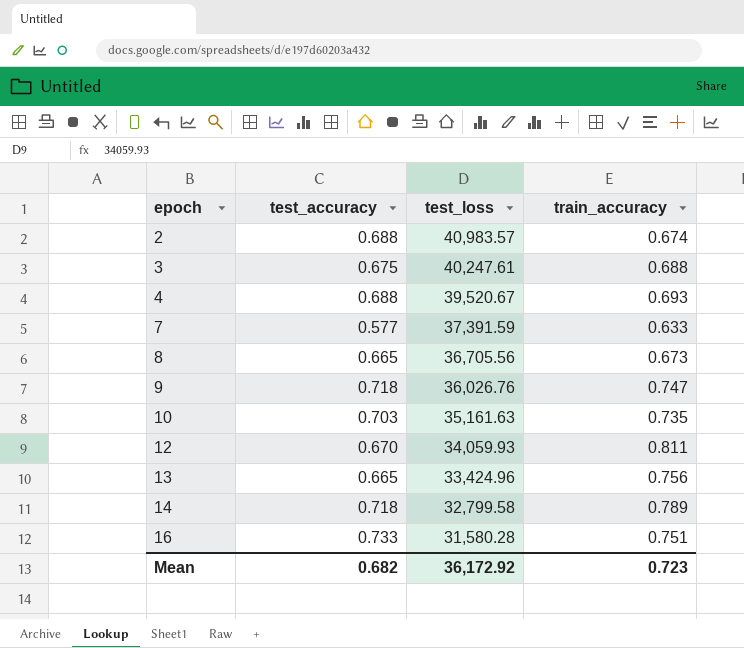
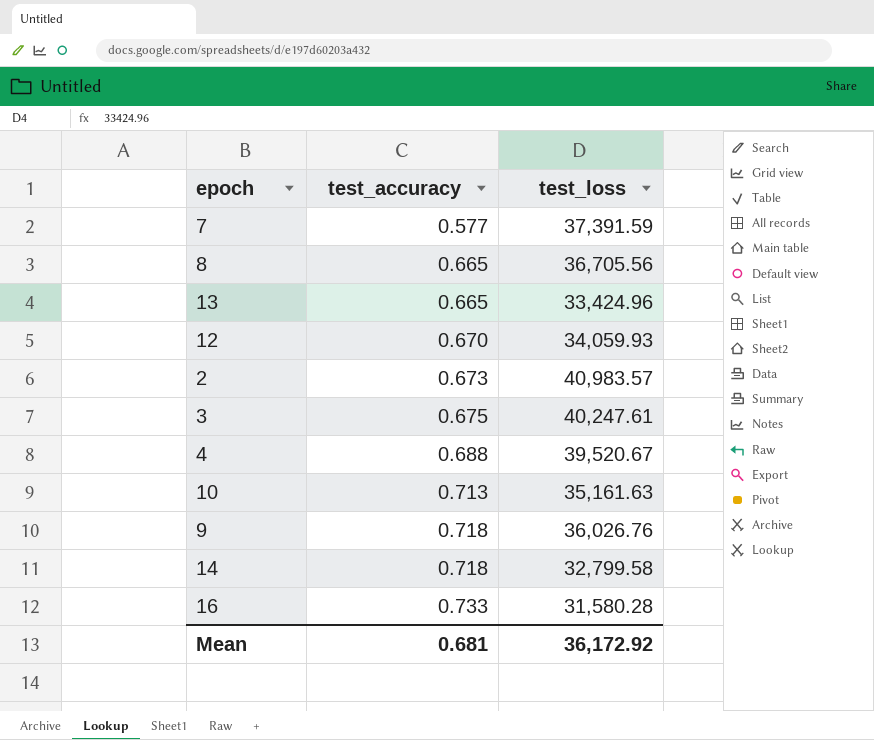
row order: epoch ascending -> test_accuracy ascending
column train_accuracy | position: 4 -> none
2 | test_accuracy: 0.688 -> 0.673
10 | test_accuracy: 0.703 -> 0.713
Mean | test_accuracy: 0.682 -> 0.681

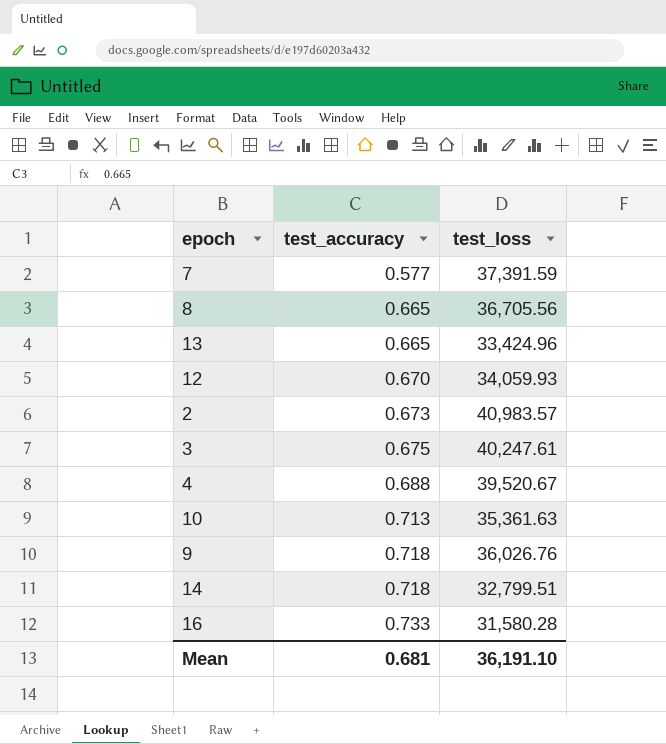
10 | test_loss: 35,161.63 -> 35,361.63
14 | test_loss: 32,799.58 -> 32,799.51
Mean | test_loss: 36,172.92 -> 36,191.10

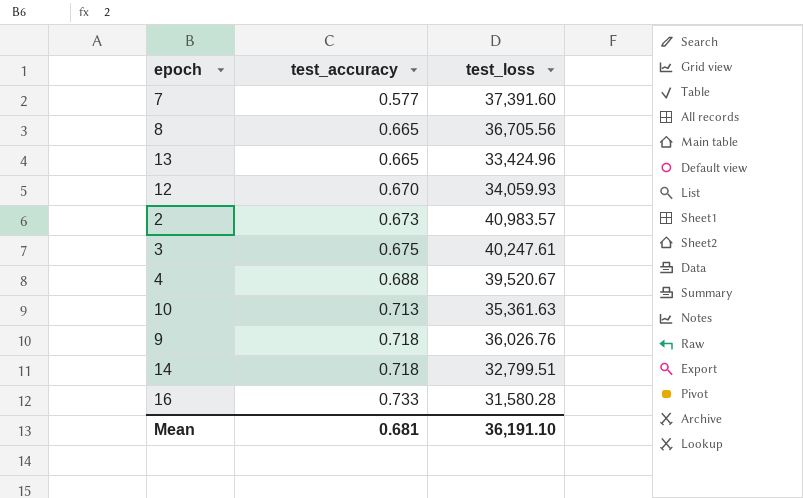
7 | test_loss: 37,391.59 -> 37,391.60

